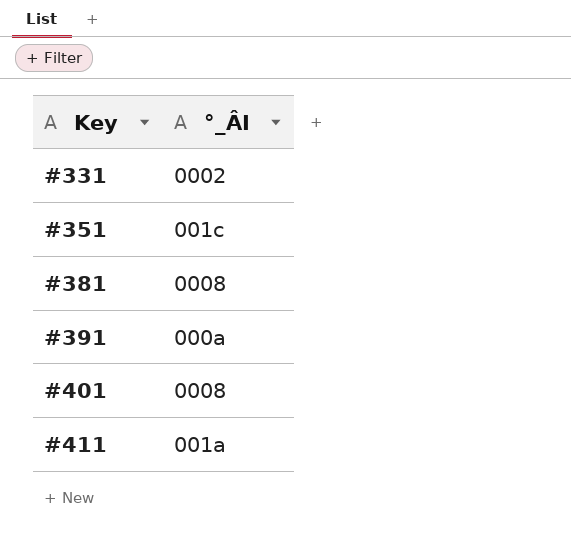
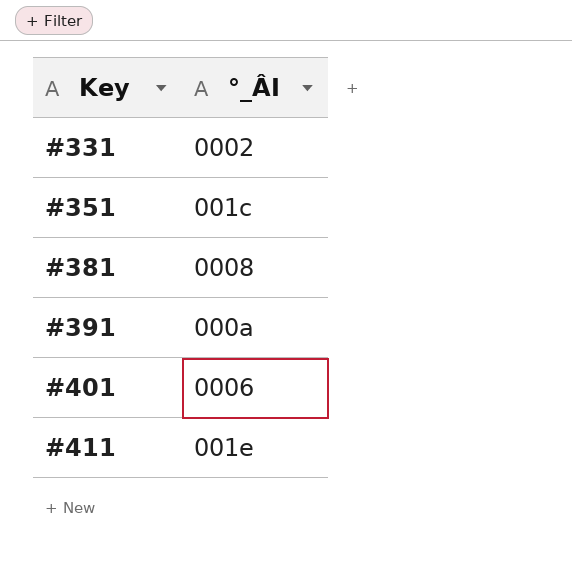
#401 | °_ÂI: 0008 -> 0006
#411 | °_ÂI: 001a -> 001e

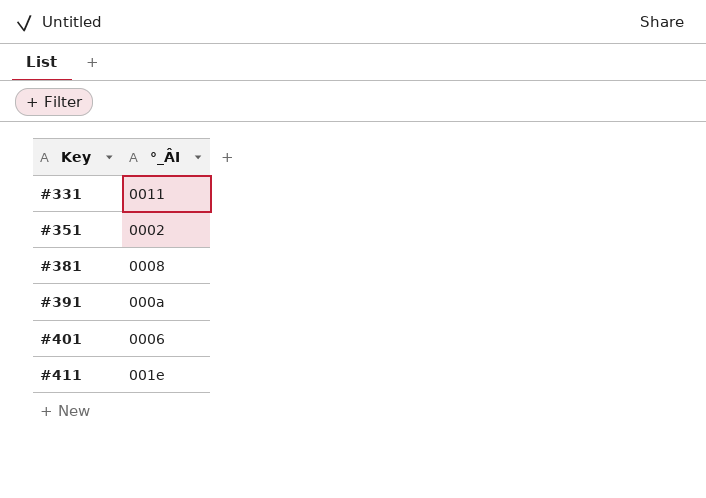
#331 | °_ÂI: 0002 -> 0011
#351 | °_ÂI: 001c -> 0002

